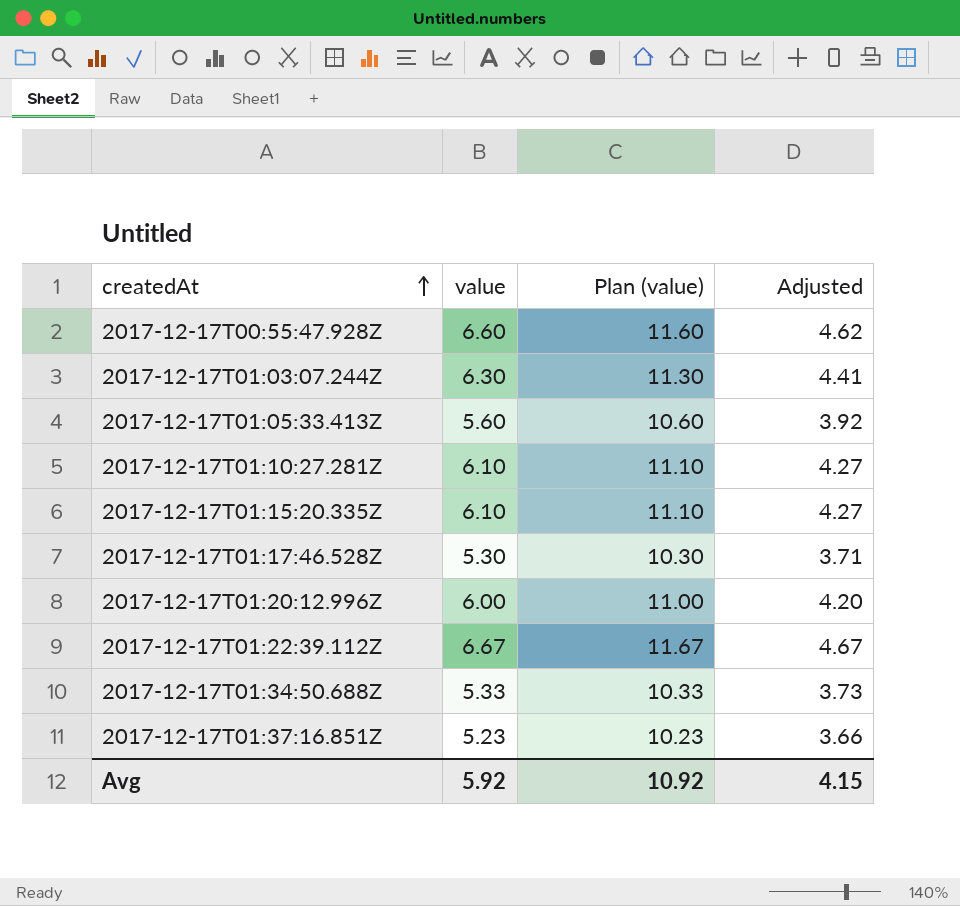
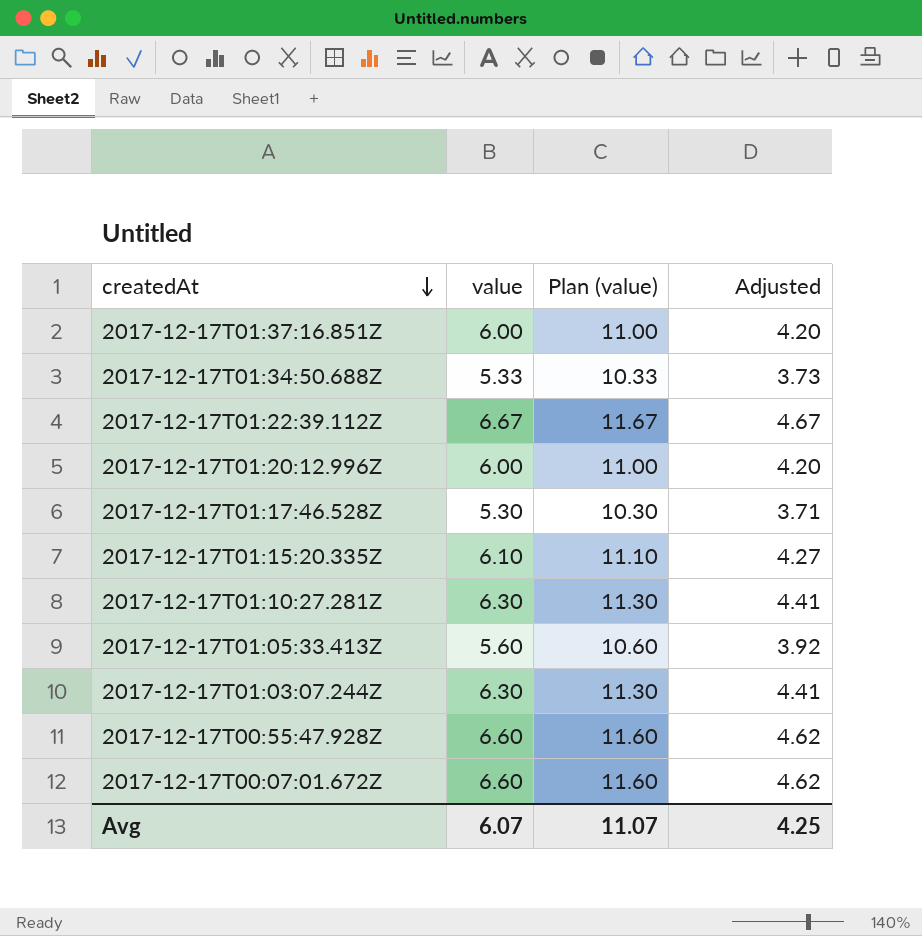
row order: createdAt ascending -> createdAt descending
2017-12-17T01:37:16.851Z | value: 5.23 -> 6.00
2017-12-17T01:37:16.851Z | Plan (value): 10.23 -> 11.00
2017-12-17T01:37:16.851Z | Adjusted: 3.66 -> 4.20
2017-12-17T01:10:27.281Z | value: 6.10 -> 6.30
2017-12-17T01:10:27.281Z | Plan (value): 11.10 -> 11.30
2017-12-17T01:10:27.281Z | Adjusted: 4.27 -> 4.41
row 2017-12-17T00:07:01.672Z: none -> 6.60 | 11.60 | 4.62
Avg | value: 5.92 -> 6.07
Avg | Plan (value): 10.92 -> 11.07
Avg | Adjusted: 4.15 -> 4.25

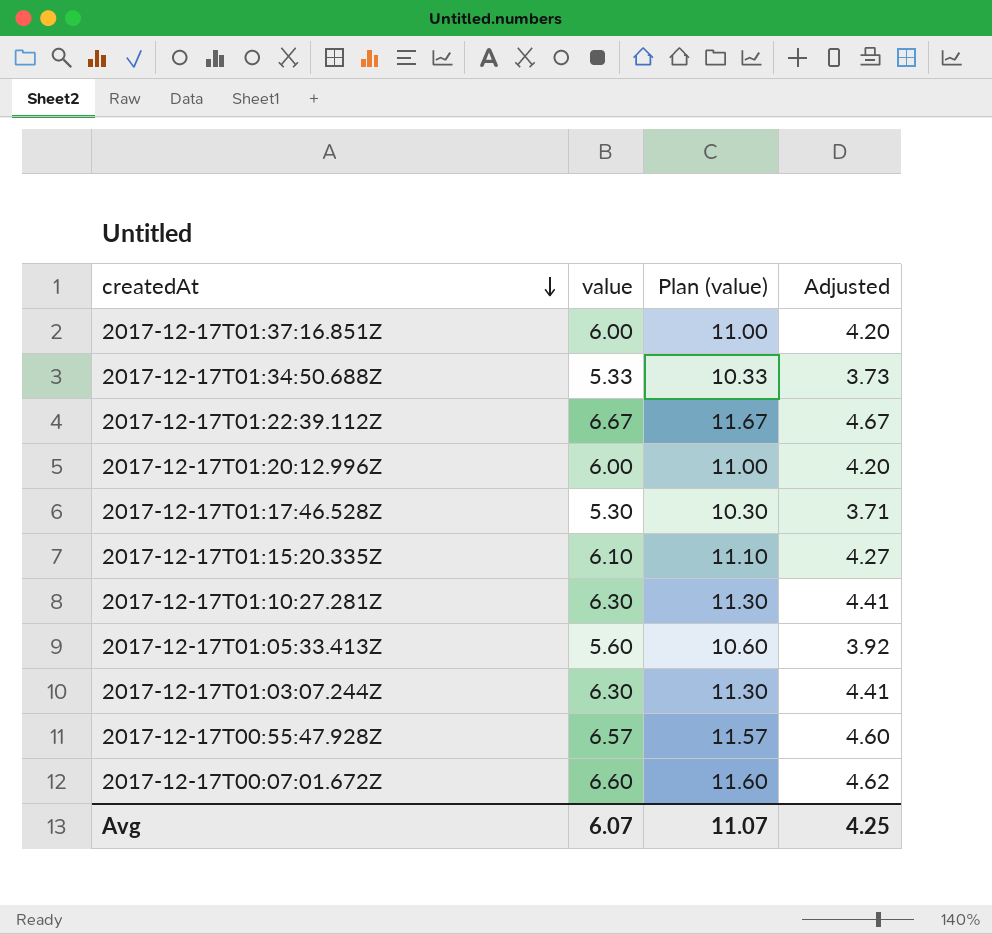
2017-12-17T00:55:47.928Z | value: 6.60 -> 6.57
2017-12-17T00:55:47.928Z | Plan (value): 11.60 -> 11.57
2017-12-17T00:55:47.928Z | Adjusted: 4.62 -> 4.60

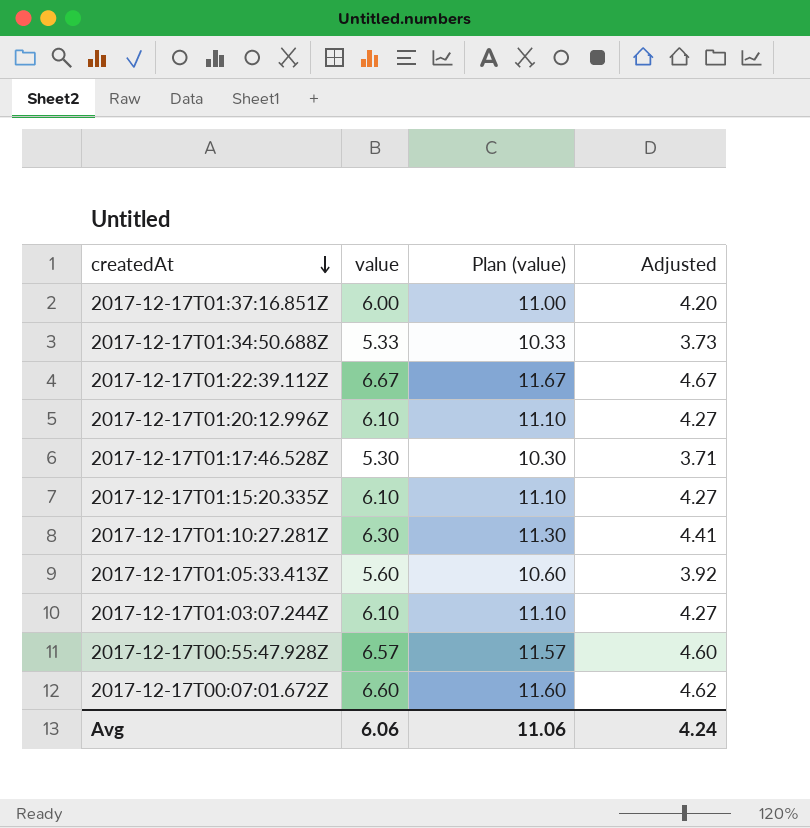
2017-12-17T01:20:12.996Z | value: 6.00 -> 6.10
2017-12-17T01:20:12.996Z | Plan (value): 11.00 -> 11.10
2017-12-17T01:20:12.996Z | Adjusted: 4.20 -> 4.27
2017-12-17T01:03:07.244Z | value: 6.30 -> 6.10
2017-12-17T01:03:07.244Z | Plan (value): 11.30 -> 11.10
2017-12-17T01:03:07.244Z | Adjusted: 4.41 -> 4.27
Avg | value: 6.07 -> 6.06
Avg | Plan (value): 11.07 -> 11.06
Avg | Adjusted: 4.25 -> 4.24

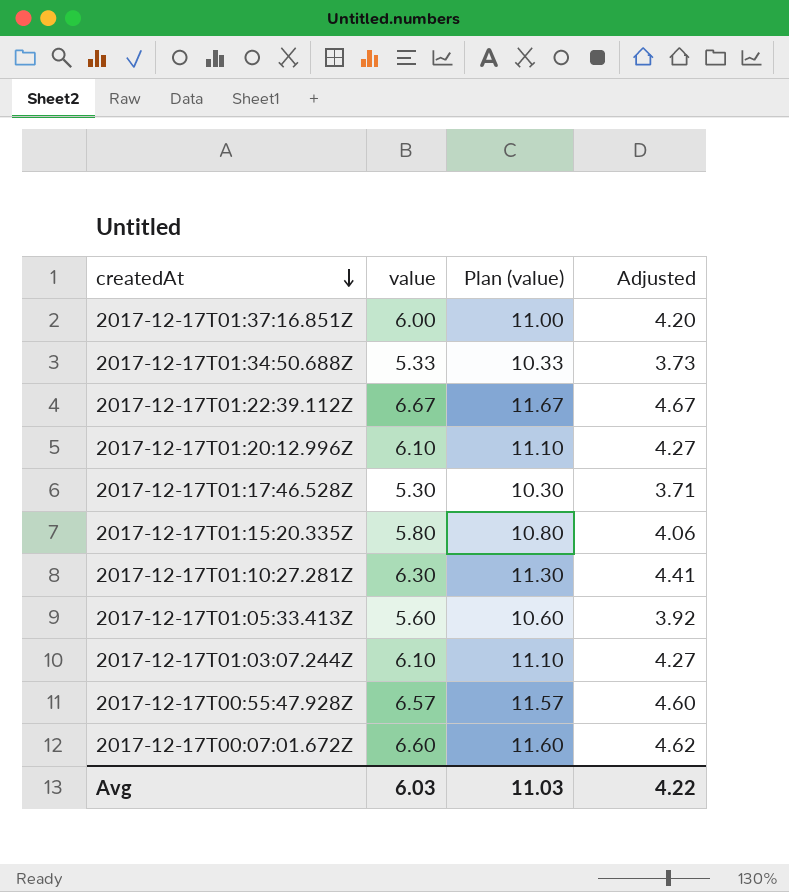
2017-12-17T01:15:20.335Z | value: 6.10 -> 5.80
2017-12-17T01:15:20.335Z | Plan (value): 11.10 -> 10.80
2017-12-17T01:15:20.335Z | Adjusted: 4.27 -> 4.06
Avg | value: 6.06 -> 6.03
Avg | Plan (value): 11.06 -> 11.03
Avg | Adjusted: 4.24 -> 4.22

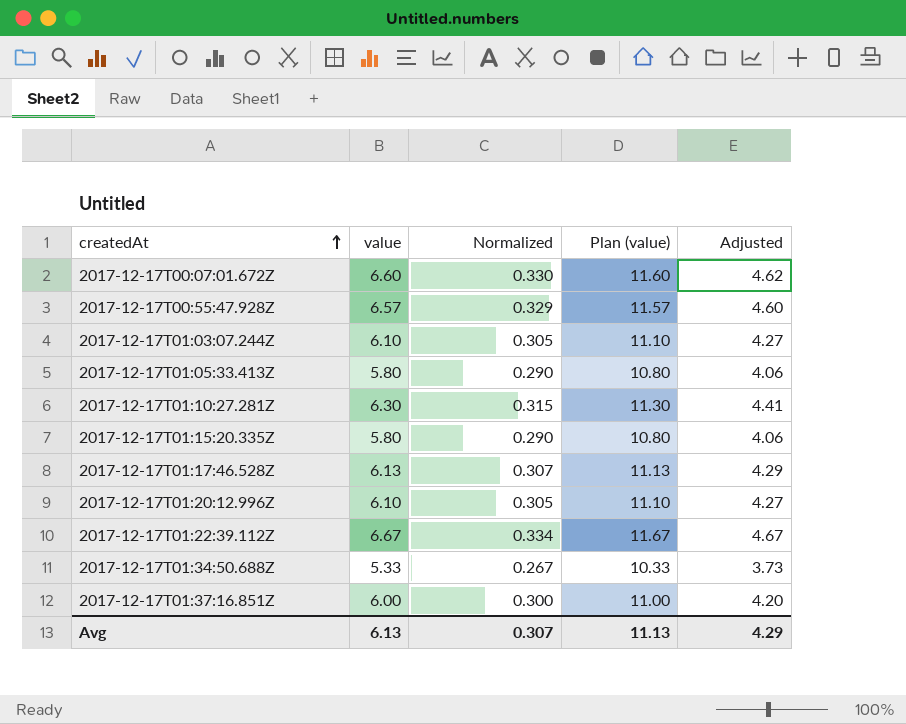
row order: createdAt descending -> createdAt ascending
column Normalized | formula: none -> [value] * 0.05
2017-12-17T01:05:33.413Z | value: 5.60 -> 5.80
2017-12-17T01:05:33.413Z | Plan (value): 10.60 -> 10.80
2017-12-17T01:05:33.413Z | Adjusted: 3.92 -> 4.06
2017-12-17T01:17:46.528Z | value: 5.30 -> 6.13
2017-12-17T01:17:46.528Z | Plan (value): 10.30 -> 11.13
2017-12-17T01:17:46.528Z | Adjusted: 3.71 -> 4.29
Avg | value: 6.03 -> 6.13
Avg | Plan (value): 11.03 -> 11.13
Avg | Adjusted: 4.22 -> 4.29

